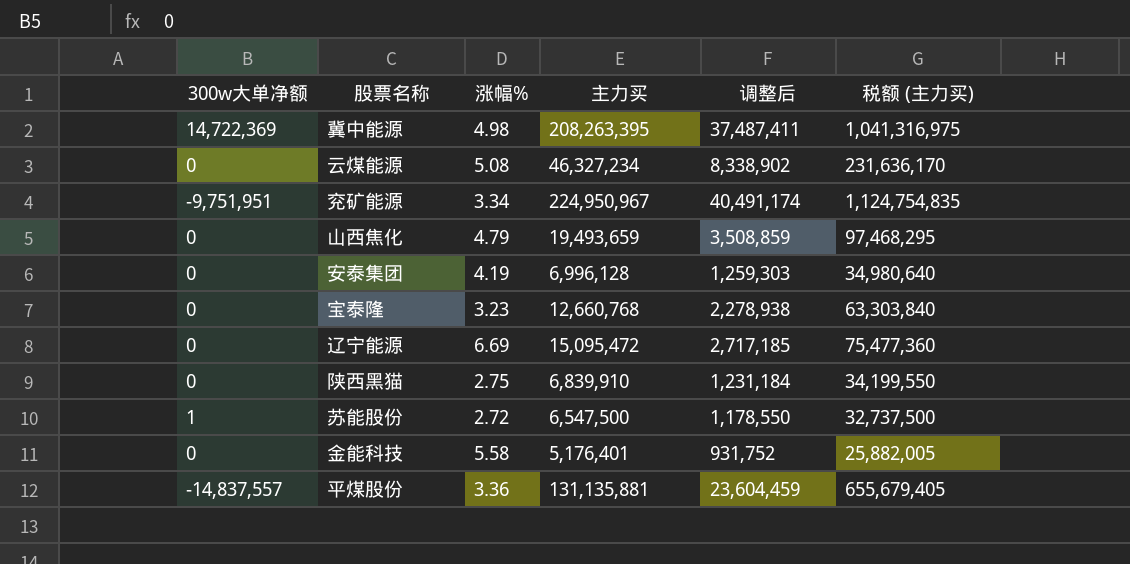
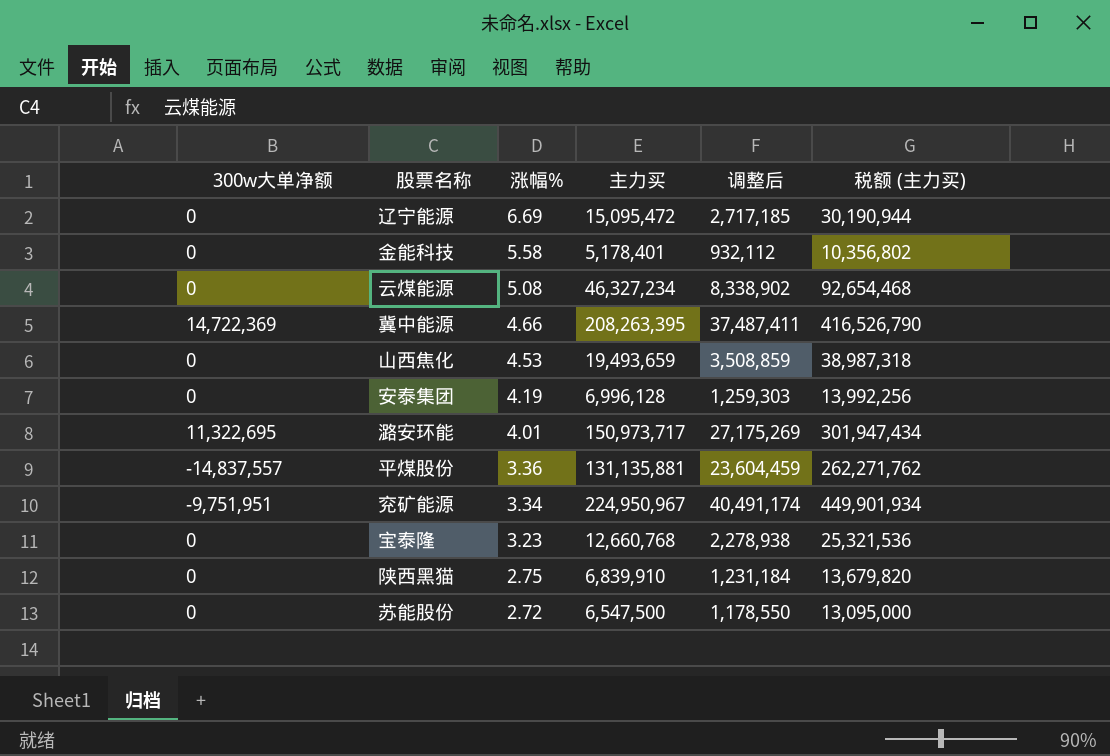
row order: none -> 涨幅% descending
column 税额 (主力买) | formula: [主力买] * 5 -> [主力买] * 2
金能科技 | 主力买: 5,176,401 -> 5,178,401
金能科技 | 调整后: 931,752 -> 932,112
冀中能源 | 涨幅%: 4.98 -> 4.66
山西焦化 | 涨幅%: 4.79 -> 4.53
row 潞安环能: none -> 11,322,695 | 4.01 | 150,973,717 | 27,175,269 | 301,947,434
苏能股份 | 300w大单净额: 1 -> 0

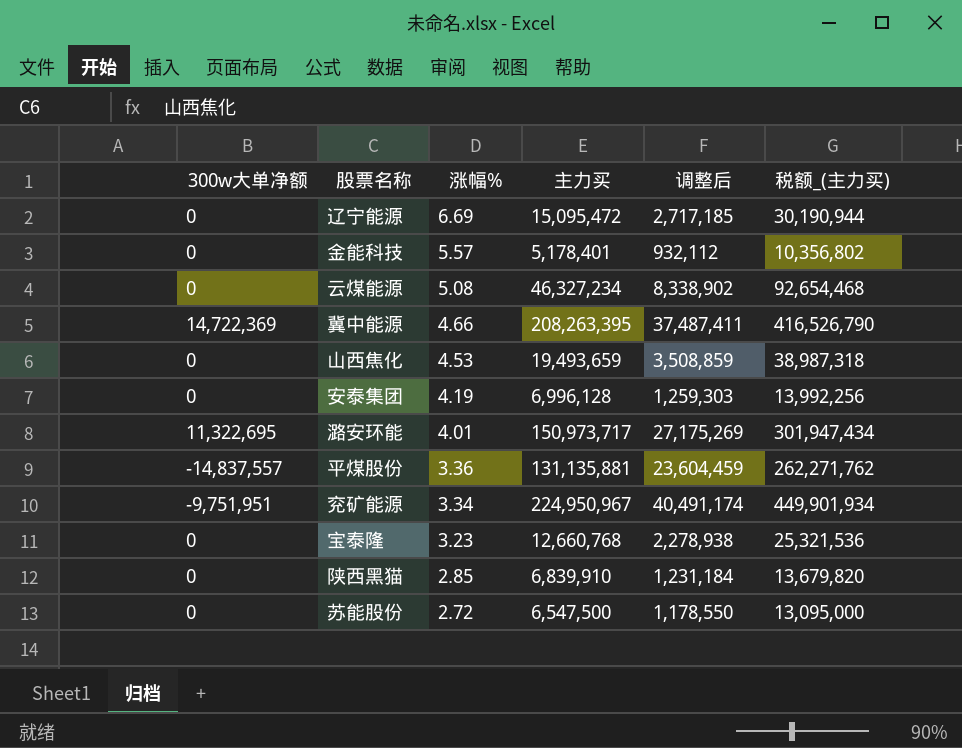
column name: 税额 (主力买) -> 税额_(主力买)
金能科技 | 涨幅%: 5.58 -> 5.57
陕西黑猫 | 涨幅%: 2.75 -> 2.85

